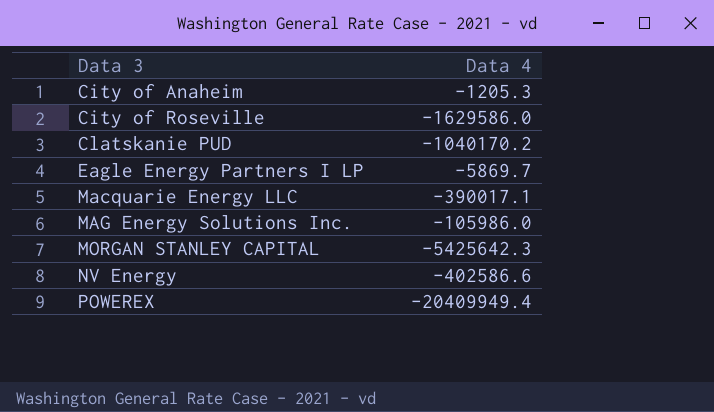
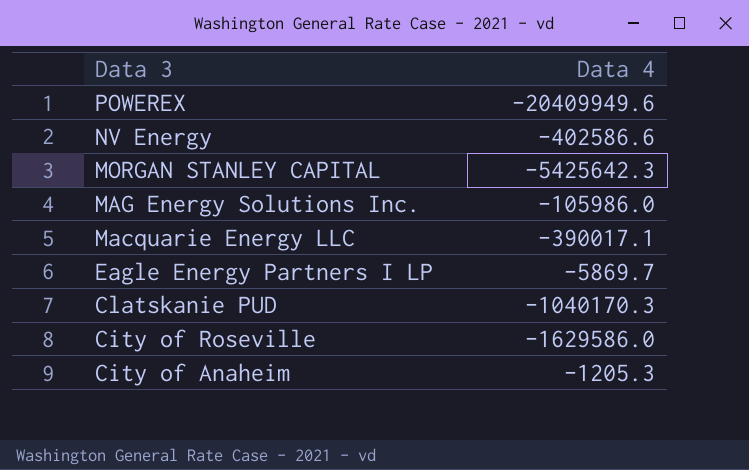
row order: Data 3 ascending -> Data 3 descending
POWEREX | Data 4: -20409949.4 -> -20409949.6
Clatskanie PUD | Data 4: -1040170.2 -> -1040170.3

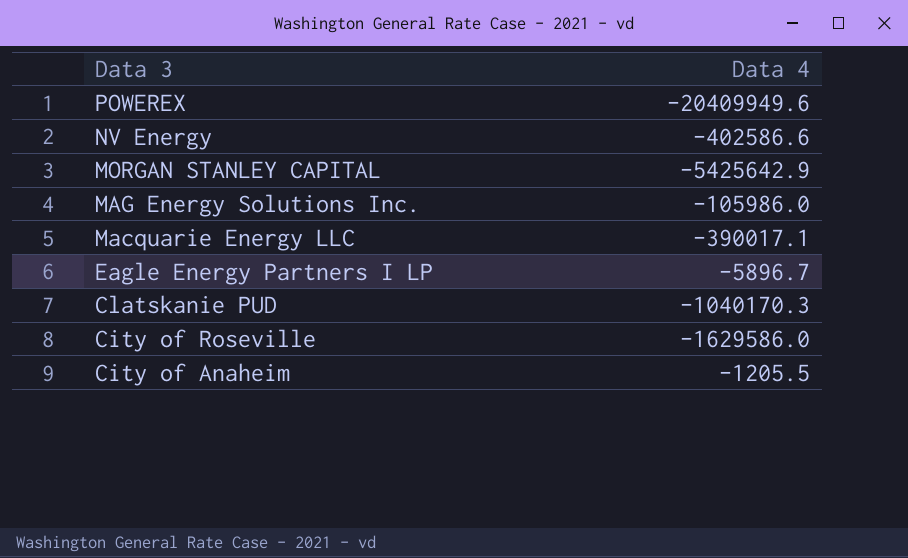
MORGAN STANLEY CAPITAL | Data 4: -5425642.3 -> -5425642.9
Eagle Energy Partners I LP | Data 4: -5869.7 -> -5896.7
City of Anaheim | Data 4: -1205.3 -> -1205.5

